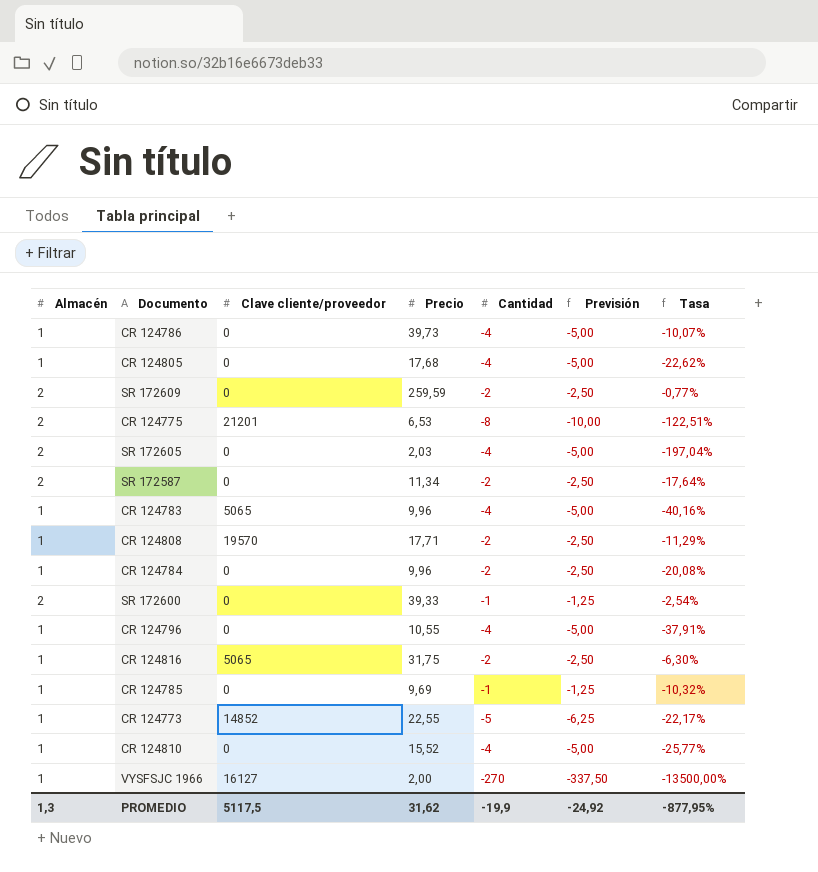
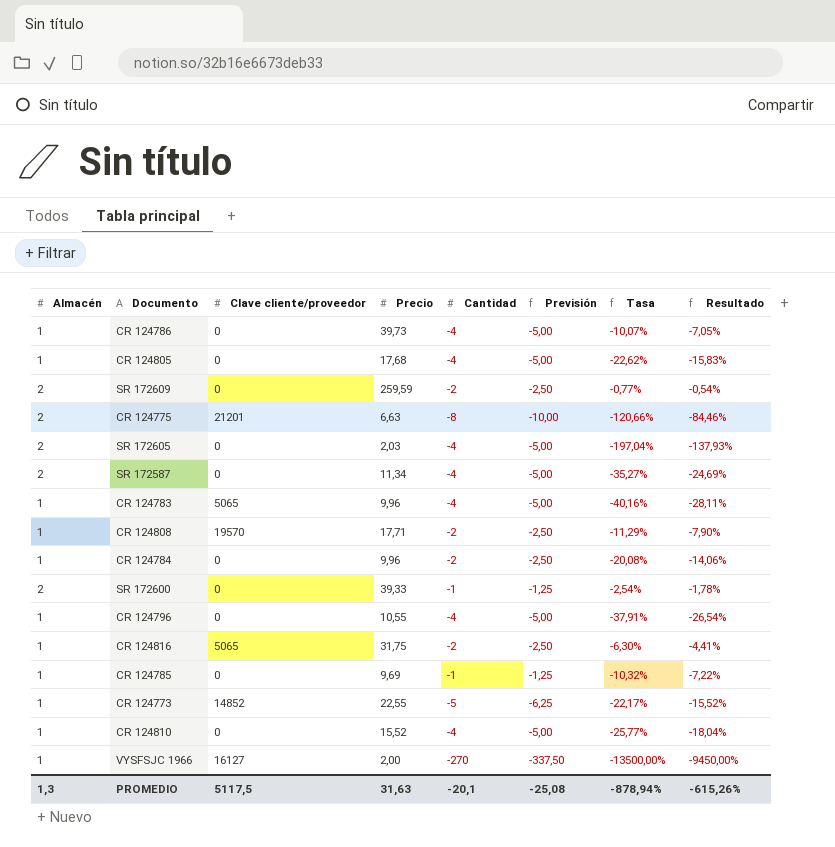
column Resultado | formula: none -> [Tasa] * 0,7
CR 124775 | Precio: 6,53 -> 6,63
CR 124775 | Tasa: -122,51% -> -120,66%
SR 172587 | Cantidad: -2 -> -4
SR 172587 | Previsión: -2,50 -> -5,00
SR 172587 | Tasa: -17,64% -> -35,27%
PROMEDIO | Precio: 31,62 -> 31,63
PROMEDIO | Cantidad: -19,9 -> -20,1
PROMEDIO | Previsión: -24,92 -> -25,08
PROMEDIO | Tasa: -877,95% -> -878,94%

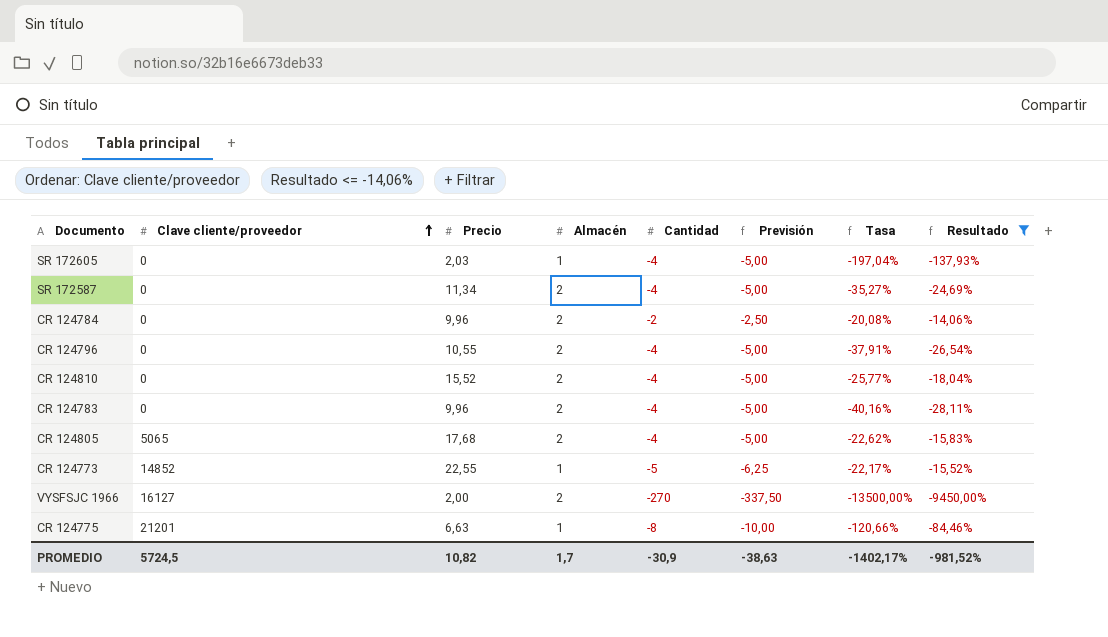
filter: none -> Resultado <= -14,06%
row order: none -> Clave cliente/proveedor ascending
column Almacén | position: 1 -> 4
SR 172605 | Almacén: 2 -> 1
CR 124784 | Almacén: 1 -> 2
CR 124796 | Almacén: 1 -> 2
CR 124810 | Almacén: 1 -> 2
CR 124783 | Clave cliente/proveedor: 5065 -> 0
CR 124783 | Almacén: 1 -> 2
CR 124805 | Clave cliente/proveedor: 0 -> 5065
CR 124805 | Almacén: 1 -> 2
VYSFSJC 1966 | Almacén: 1 -> 2
CR 124775 | Almacén: 2 -> 1
PROMEDIO | Clave cliente/proveedor: 5117,5 -> 5724,5
PROMEDIO | Precio: 31,63 -> 10,82
PROMEDIO | Almacén: 1,3 -> 1,7
PROMEDIO | Cantidad: -20,1 -> -30,9
PROMEDIO | Previsión: -25,08 -> -38,63
PROMEDIO | Tasa: -878,94% -> -1402,17%
PROMEDIO | Resultado: -615,26% -> -981,52%

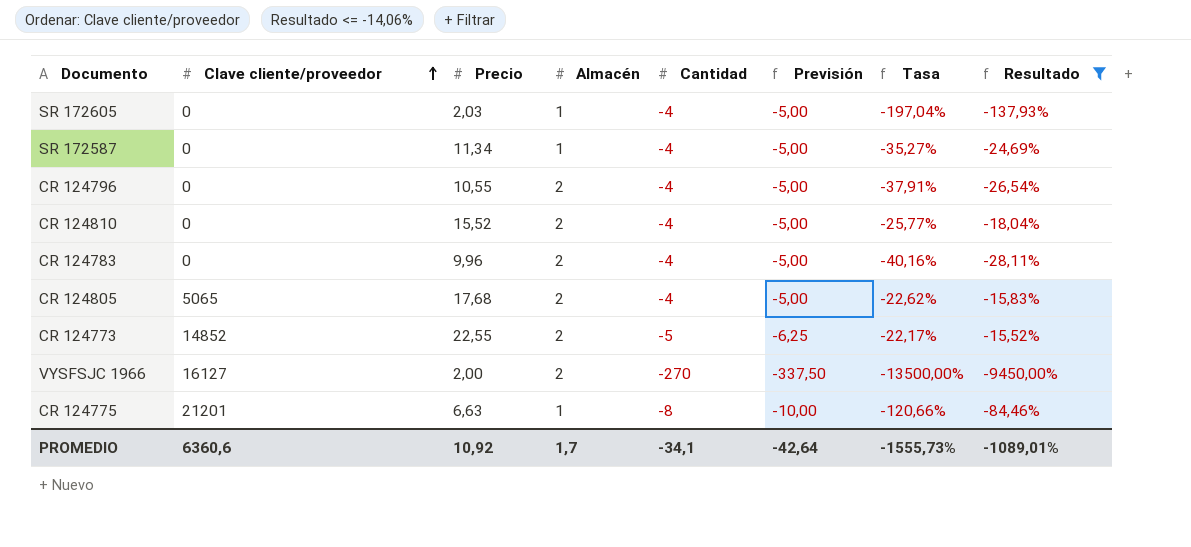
row CR 124784: 0 | 9,96 | 2 | -2 | -2,50 | -20,08% | -14,06% -> none
SR 172587 | Almacén: 2 -> 1
CR 124773 | Almacén: 1 -> 2
PROMEDIO | Clave cliente/proveedor: 5724,5 -> 6360,6
PROMEDIO | Precio: 10,82 -> 10,92
PROMEDIO | Cantidad: -30,9 -> -34,1
PROMEDIO | Previsión: -38,63 -> -42,64
PROMEDIO | Tasa: -1402,17% -> -1555,73%
PROMEDIO | Resultado: -981,52% -> -1089,01%

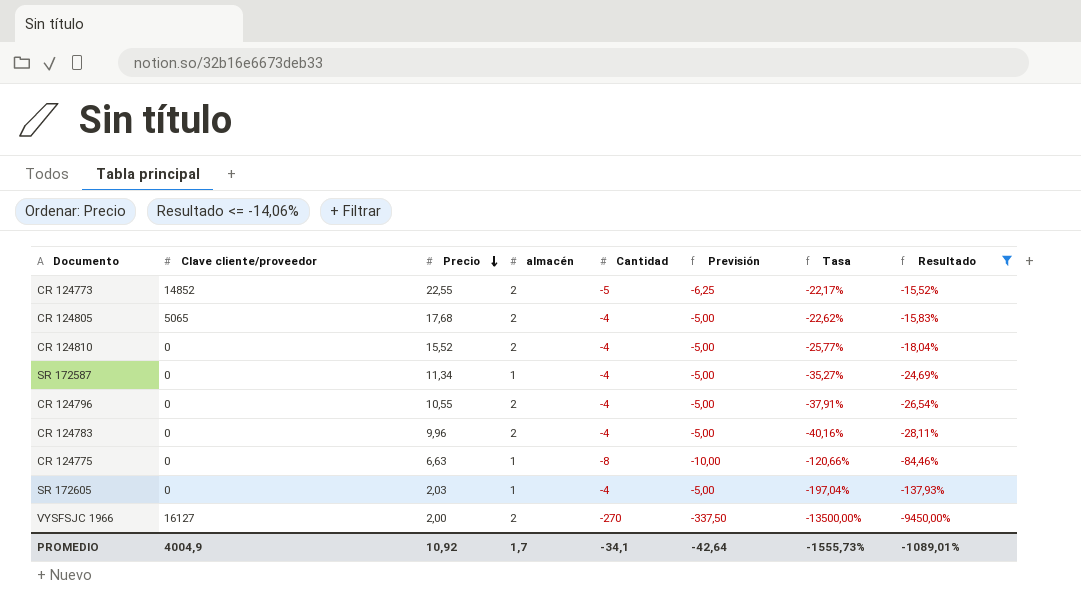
row order: Clave cliente/proveedor ascending -> Precio descending
column name: Almacén -> almacén
CR 124775 | Clave cliente/proveedor: 21201 -> 0
PROMEDIO | Clave cliente/proveedor: 6360,6 -> 4004,9

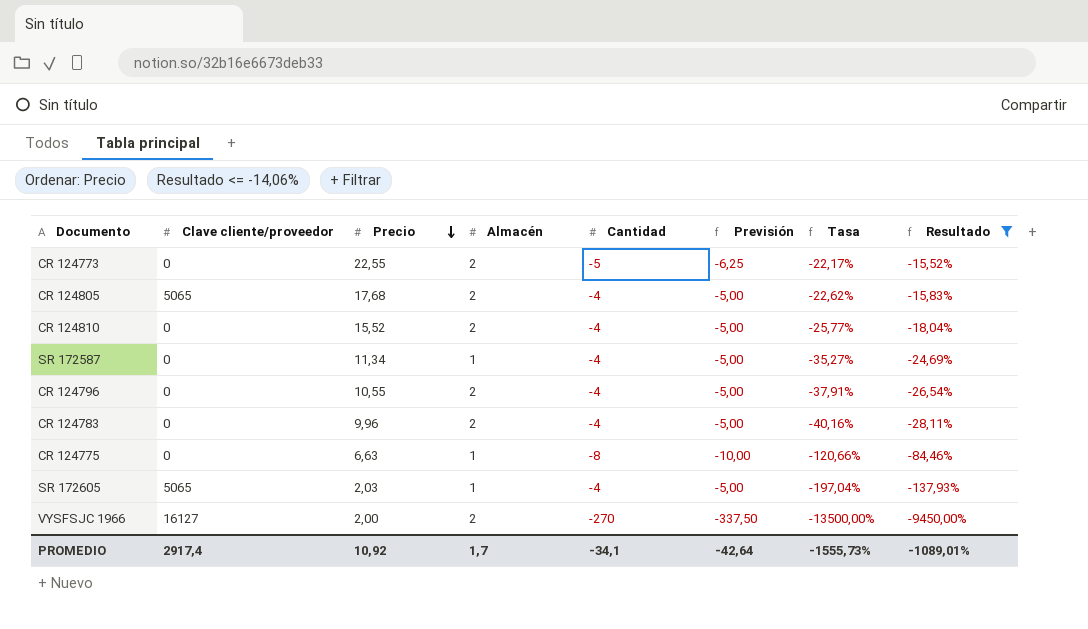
column name: almacén -> Almacén
CR 124773 | Clave cliente/proveedor: 14852 -> 0
SR 172605 | Clave cliente/proveedor: 0 -> 5065
PROMEDIO | Clave cliente/proveedor: 4004,9 -> 2917,4

